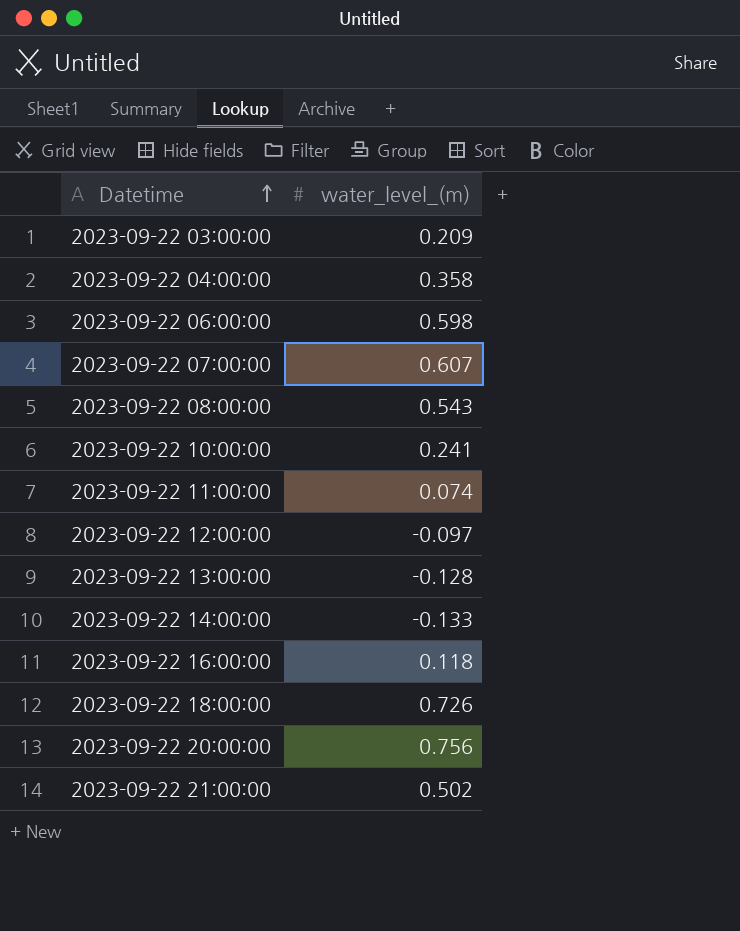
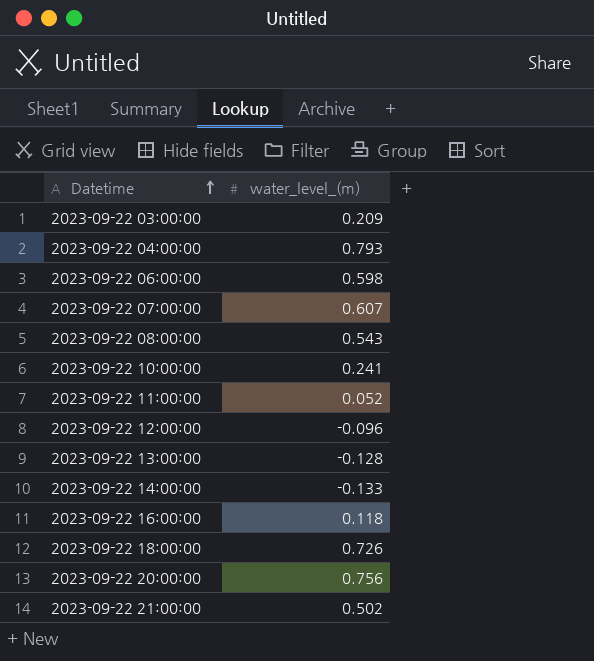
2023-09-22 04:00:00 | water_level_(m): 0.358 -> 0.793
2023-09-22 11:00:00 | water_level_(m): 0.074 -> 0.052
2023-09-22 12:00:00 | water_level_(m): -0.097 -> -0.096

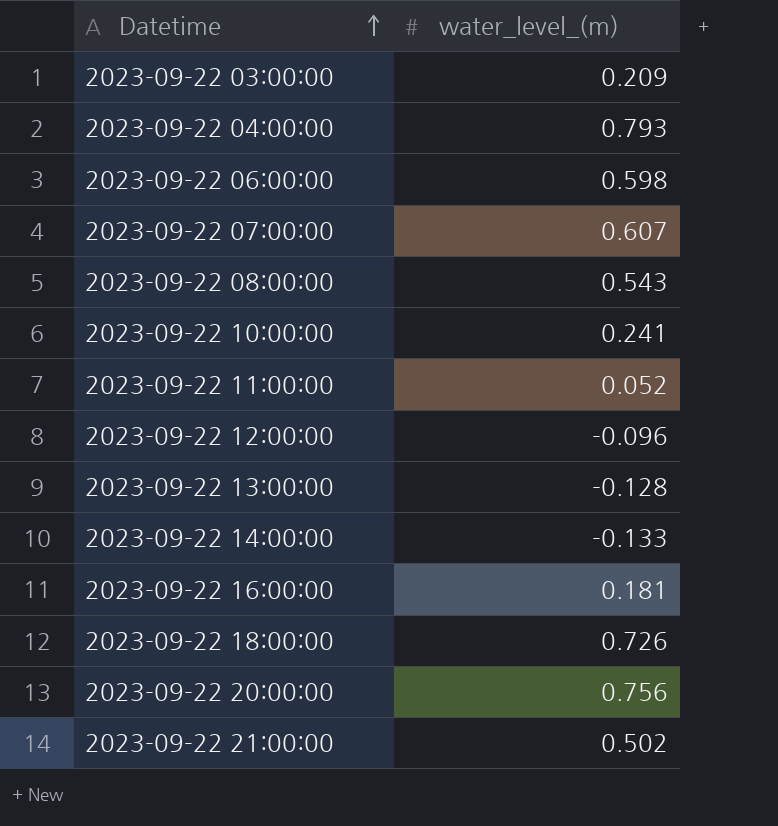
2023-09-22 16:00:00 | water_level_(m): 0.118 -> 0.181

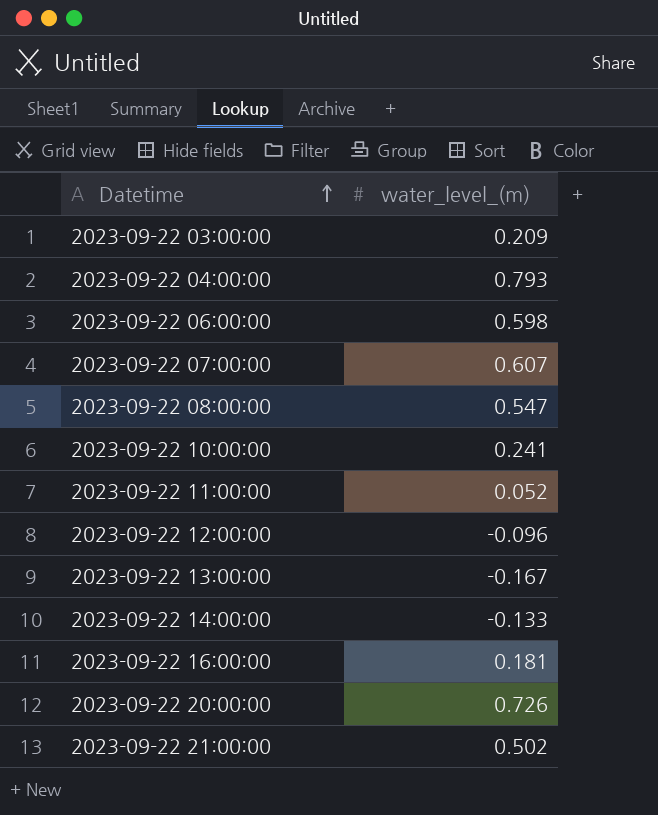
row 2023-09-22 18:00:00: 0.726 -> none
2023-09-22 08:00:00 | water_level_(m): 0.543 -> 0.547
2023-09-22 13:00:00 | water_level_(m): -0.128 -> -0.167
2023-09-22 20:00:00 | water_level_(m): 0.756 -> 0.726

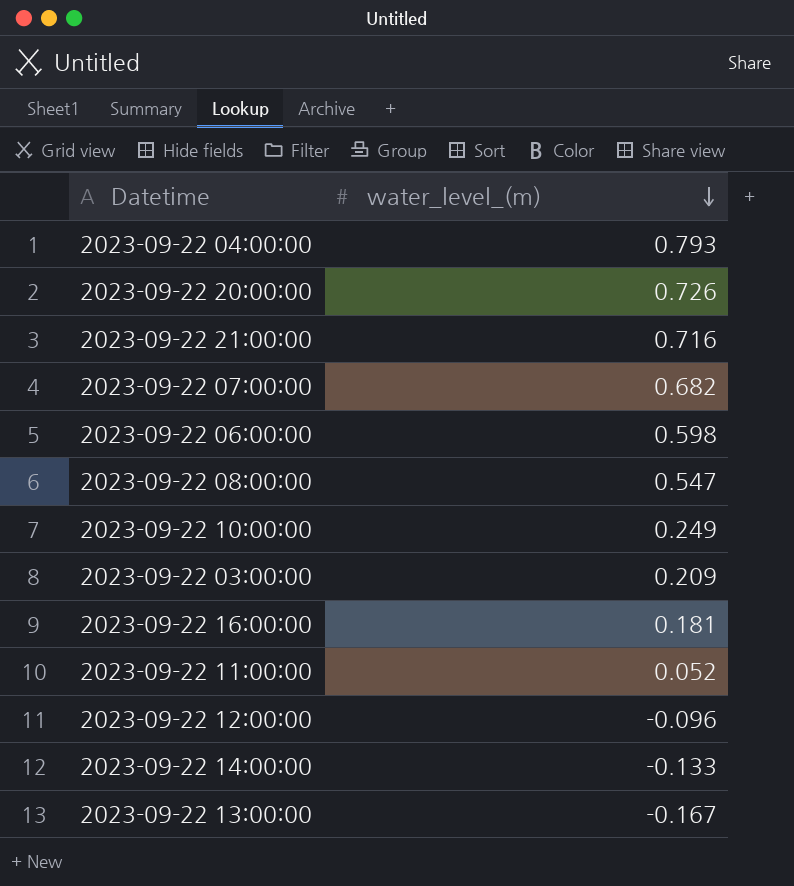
row order: Datetime ascending -> water_level_(m) descending
2023-09-22 21:00:00 | water_level_(m): 0.502 -> 0.716
2023-09-22 07:00:00 | water_level_(m): 0.607 -> 0.682
2023-09-22 10:00:00 | water_level_(m): 0.241 -> 0.249

